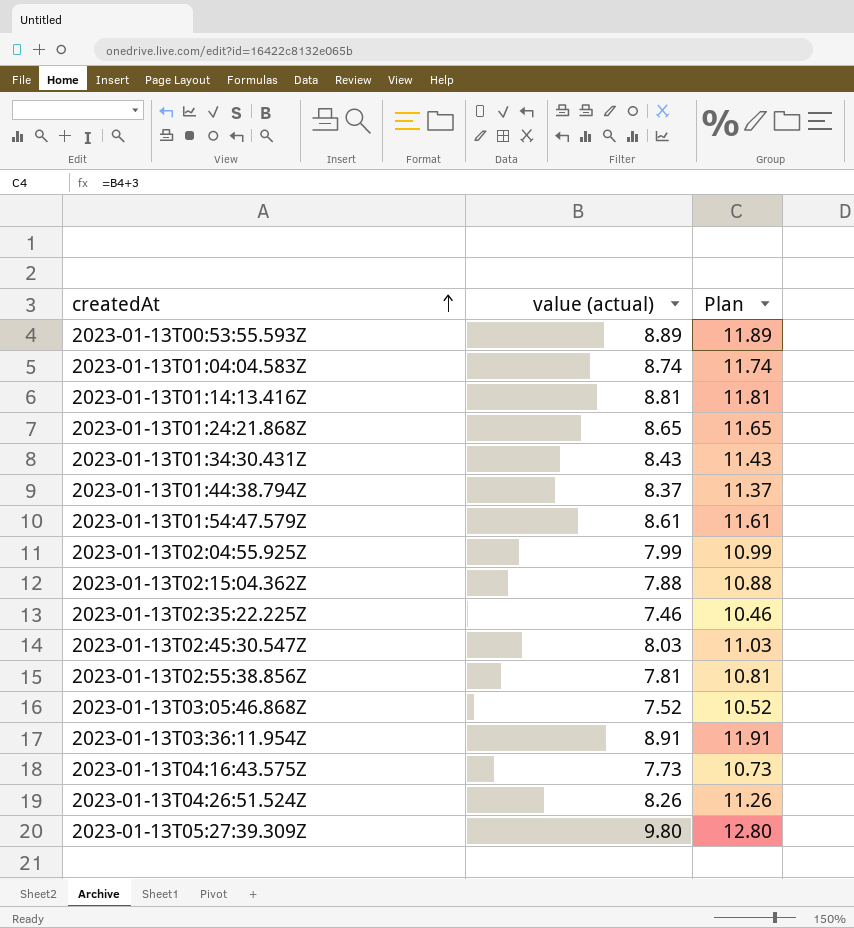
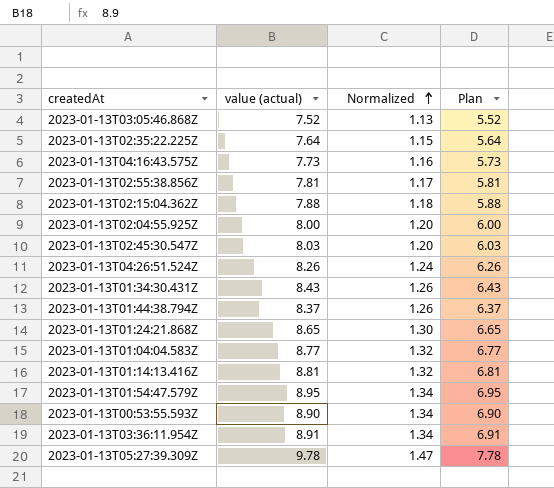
row order: createdAt ascending -> Normalized ascending
column Normalized | formula: none -> [value (actual)] * 0.15
column Plan | formula: [value (actual)] + 3 -> [value (actual)] - 2
2023-01-13T02:35:22.225Z | value (actual): 7.46 -> 7.64
2023-01-13T02:04:55.925Z | value (actual): 7.99 -> 8.00
2023-01-13T01:04:04.583Z | value (actual): 8.74 -> 8.77
2023-01-13T01:54:47.579Z | value (actual): 8.61 -> 8.95
2023-01-13T00:53:55.593Z | value (actual): 8.89 -> 8.90
2023-01-13T05:27:39.309Z | value (actual): 9.80 -> 9.78

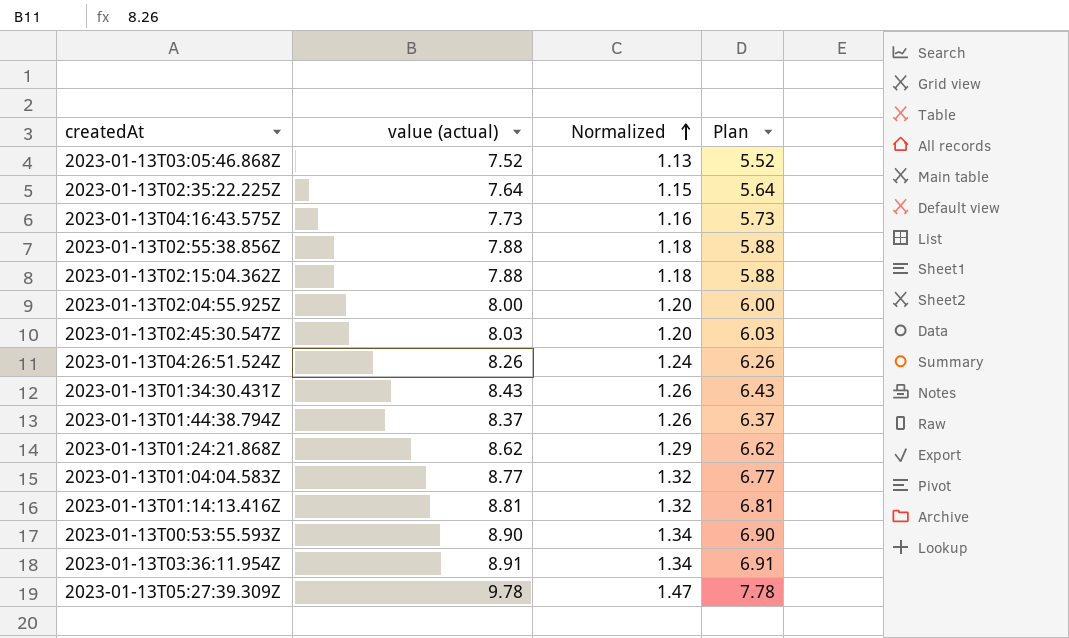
row 2023-01-13T01:54:47.579Z: 8.95 | 1.34 | 6.95 -> none
2023-01-13T02:55:38.856Z | value (actual): 7.81 -> 7.88
2023-01-13T02:55:38.856Z | Normalized: 1.17 -> 1.18
2023-01-13T02:55:38.856Z | Plan: 5.81 -> 5.88
2023-01-13T01:24:21.868Z | value (actual): 8.65 -> 8.62
2023-01-13T01:24:21.868Z | Normalized: 1.30 -> 1.29
2023-01-13T01:24:21.868Z | Plan: 6.65 -> 6.62

